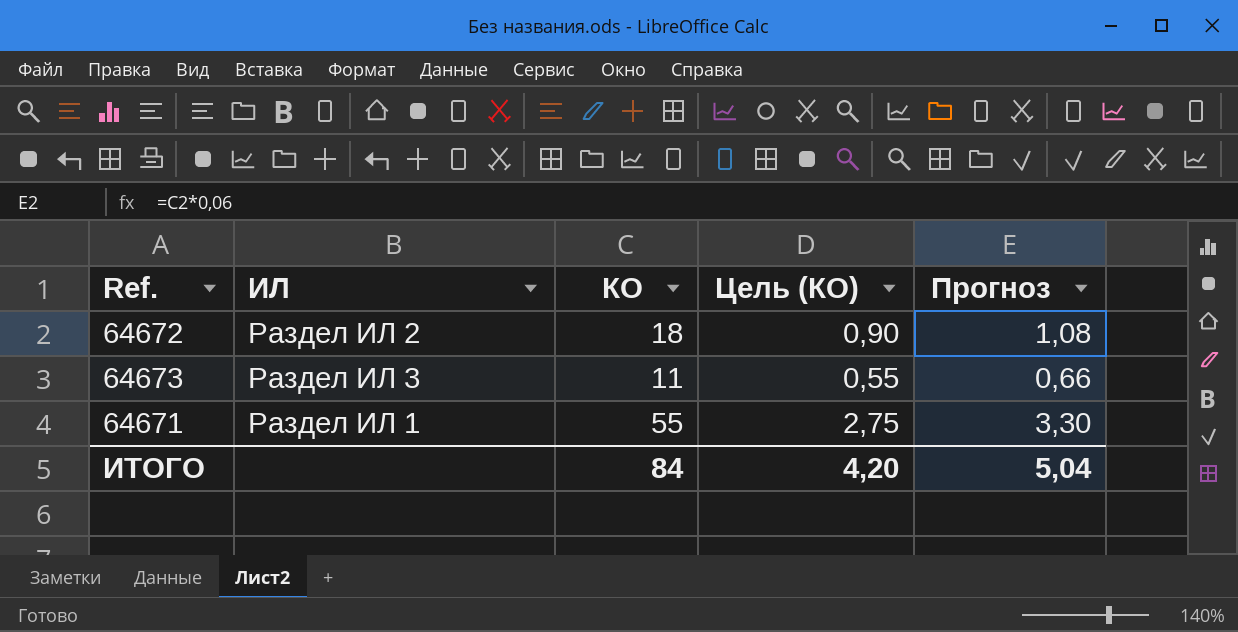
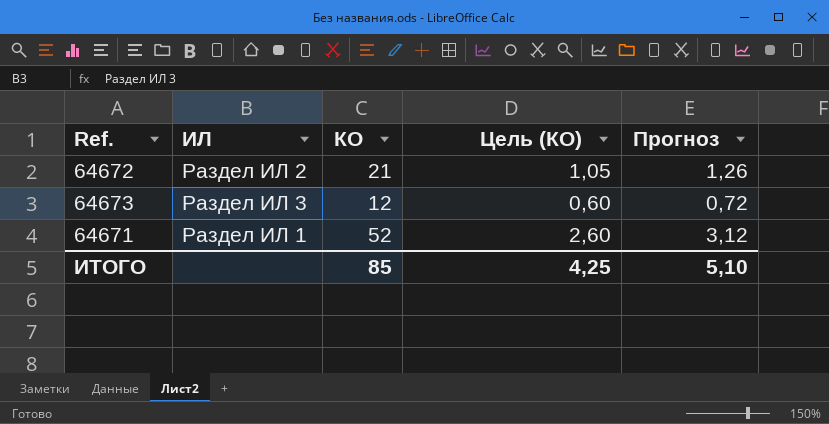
64672 | КО: 18 -> 21
64672 | Цель (КО): 0,90 -> 1,05
64672 | Прогноз: 1,08 -> 1,26
64673 | КО: 11 -> 12
64673 | Цель (КО): 0,55 -> 0,60
64673 | Прогноз: 0,66 -> 0,72
64671 | КО: 55 -> 52
64671 | Цель (КО): 2,75 -> 2,60
64671 | Прогноз: 3,30 -> 3,12
ИТОГО | КО: 84 -> 85
ИТОГО | Цель (КО): 4,20 -> 4,25
ИТОГО | Прогноз: 5,04 -> 5,10

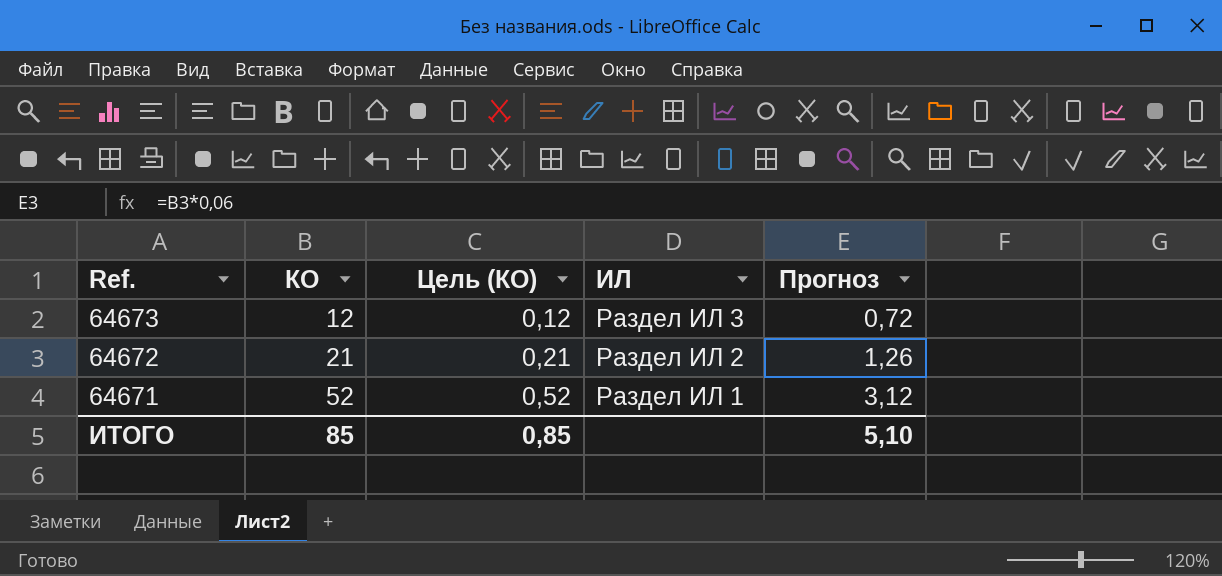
row order: none -> Ref. descending
column Цель (КО) | formula: [КО] * 0,05 -> [КО] * 0,01
column ИЛ | position: 2 -> 4
ИТОГО | Цель (КО): 4,25 -> 0,85

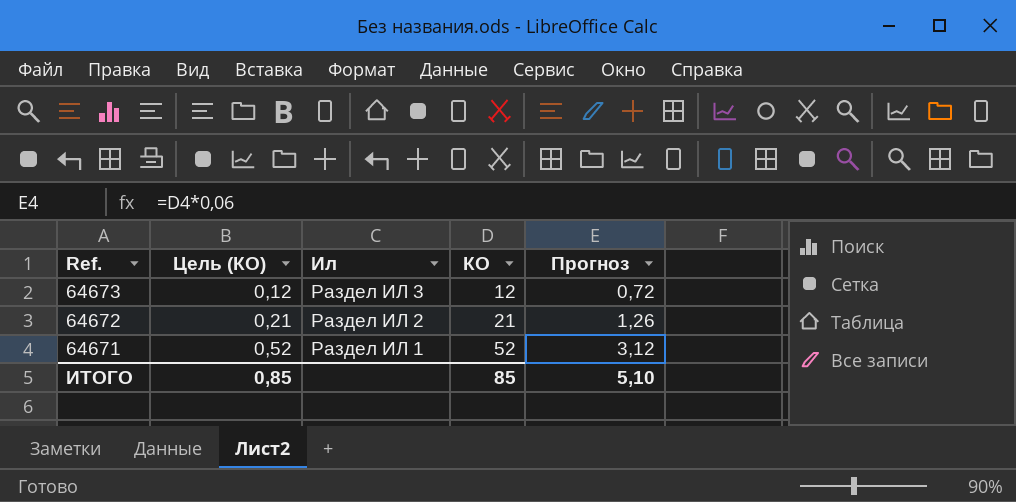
column name: ИЛ -> Ил
column КО | position: 2 -> 4

